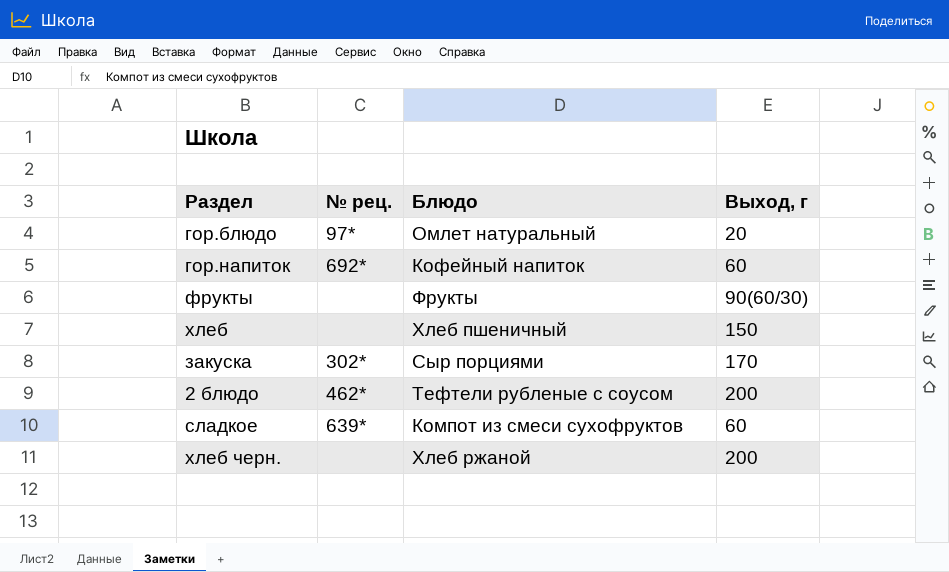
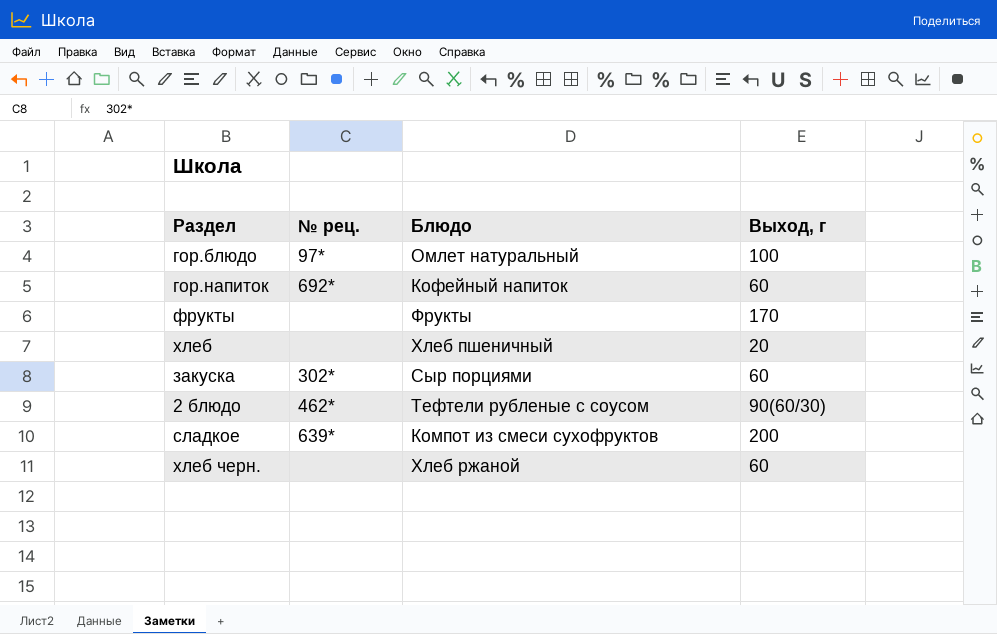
гор.блюдо | Выход, г: 20 -> 100
фрукты | Выход, г: 90(60/30) -> 170
хлеб | Выход, г: 150 -> 20
закуска | Выход, г: 170 -> 60
2 блюдо | Выход, г: 200 -> 90(60/30)
сладкое | Выход, г: 60 -> 200
хлеб черн. | Выход, г: 200 -> 60

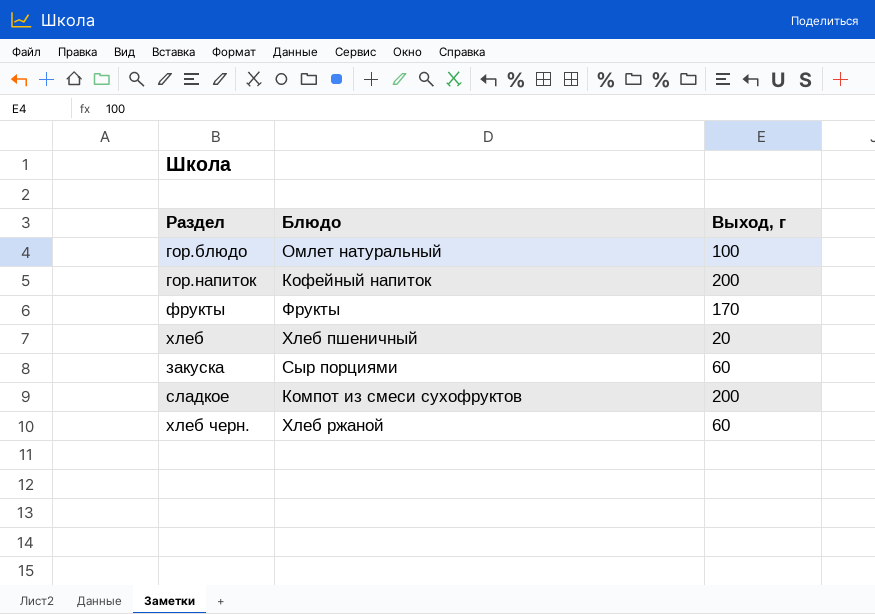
column № рец. | position: 2 -> none
row 2 блюдо: 462* | Тефтели рубленые с соусом | 90(60/30) -> none
гор.напиток | Выход, г: 60 -> 200

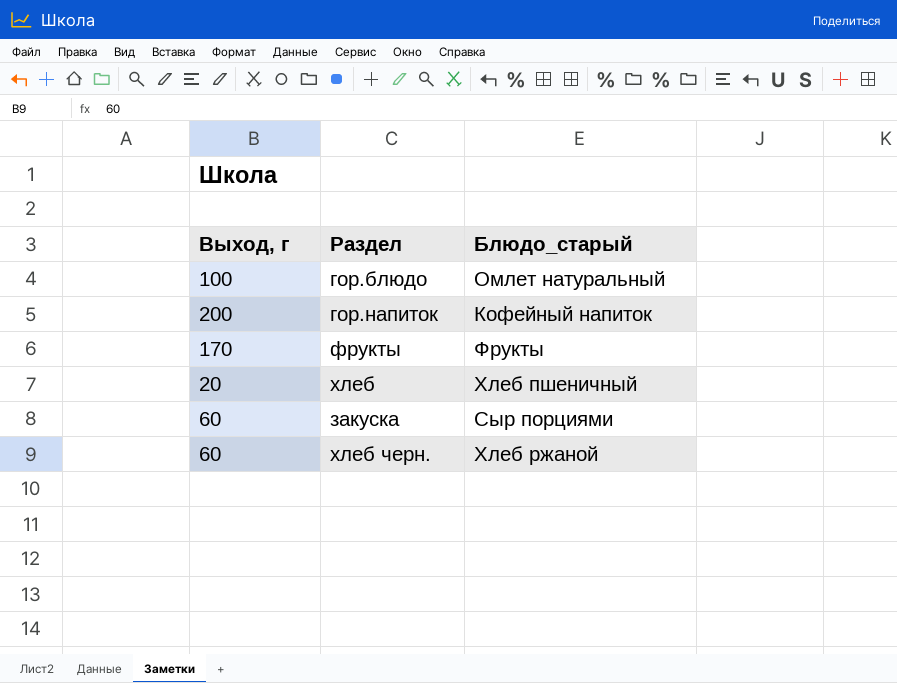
column Выход, г | position: 3 -> 1
column name: Блюдо -> Блюдо_старый
row сладкое: Компот из смеси сухофруктов | 200 -> none

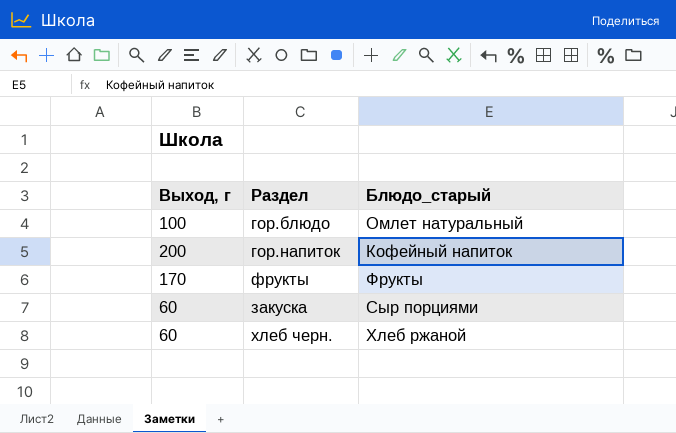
row хлеб: 20 | Хлеб пшеничный -> none

